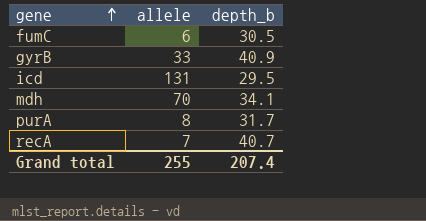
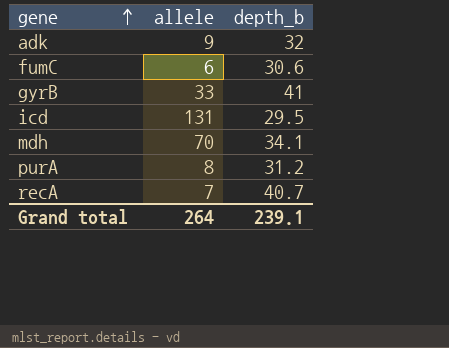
row adk: none -> 9 | 32
fumC | depth_b: 30.5 -> 30.6
gyrB | depth_b: 40.9 -> 41
purA | depth_b: 31.7 -> 31.2
Grand total | allele: 255 -> 264
Grand total | depth_b: 207.4 -> 239.1

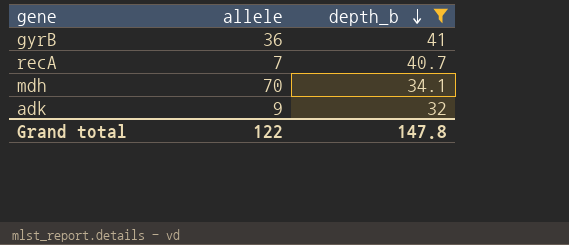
filter: none -> depth_b >= 32
row order: gene ascending -> depth_b descending
gyrB | allele: 33 -> 36
Grand total | allele: 264 -> 122
Grand total | depth_b: 239.1 -> 147.8

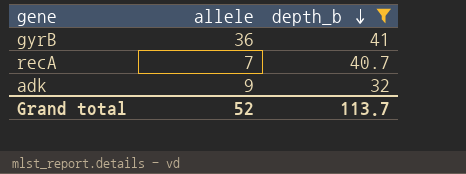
row mdh: 70 | 34.1 -> none
Grand total | allele: 122 -> 52
Grand total | depth_b: 147.8 -> 113.7

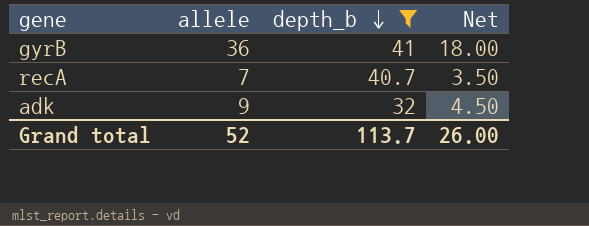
column Net | formula: none -> [allele] * 0.5

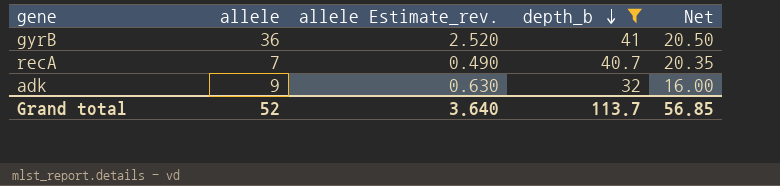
column allele Estimate_rev. | formula: none -> [allele] * 0.07
column Net | formula: [allele] * 0.5 -> [depth_b] * 0.5
Grand total | Net: 26.00 -> 56.85

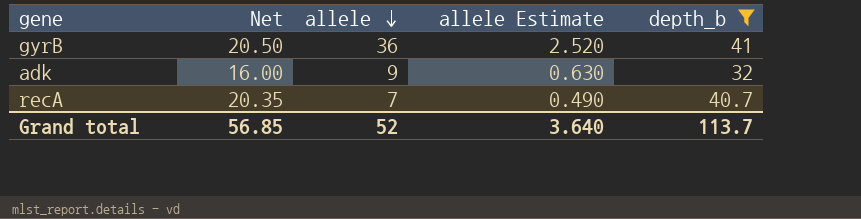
row order: depth_b descending -> allele descending
column Net | position: 5 -> 2
column name: allele Estimate_rev. -> allele Estimate

